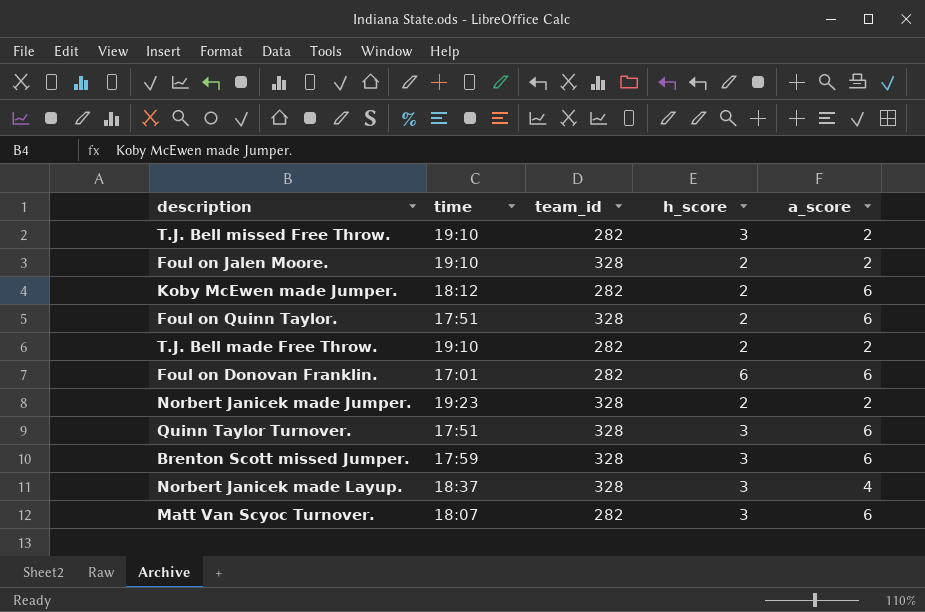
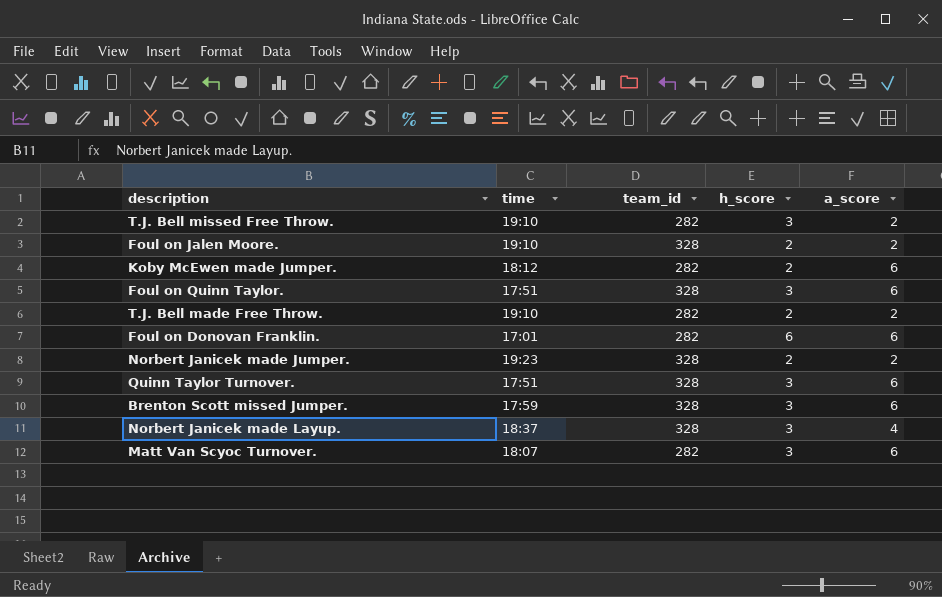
Foul on Quinn Taylor. | h_score: 2 -> 3

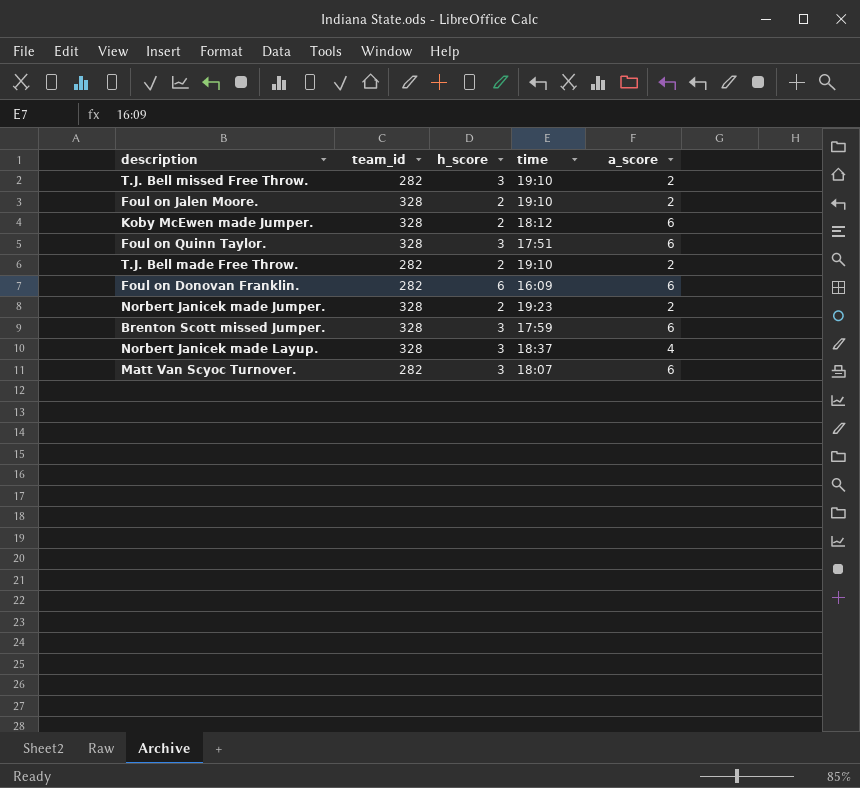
column time | position: 2 -> 4
row Quinn Taylor Turnover.: 17:51 | 328 | 3 | 6 -> none
Koby McEwen made Jumper. | team_id: 282 -> 328
Foul on Donovan Franklin. | time: 17:01 -> 16:09

